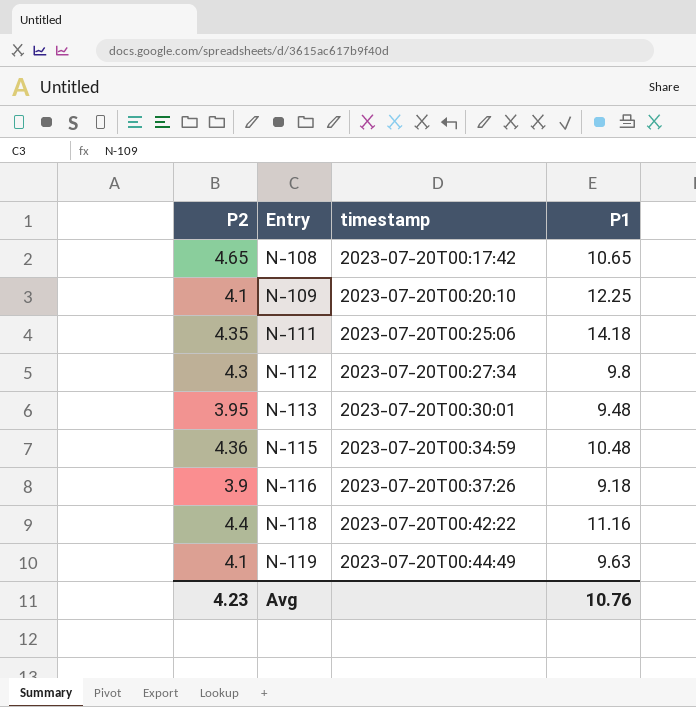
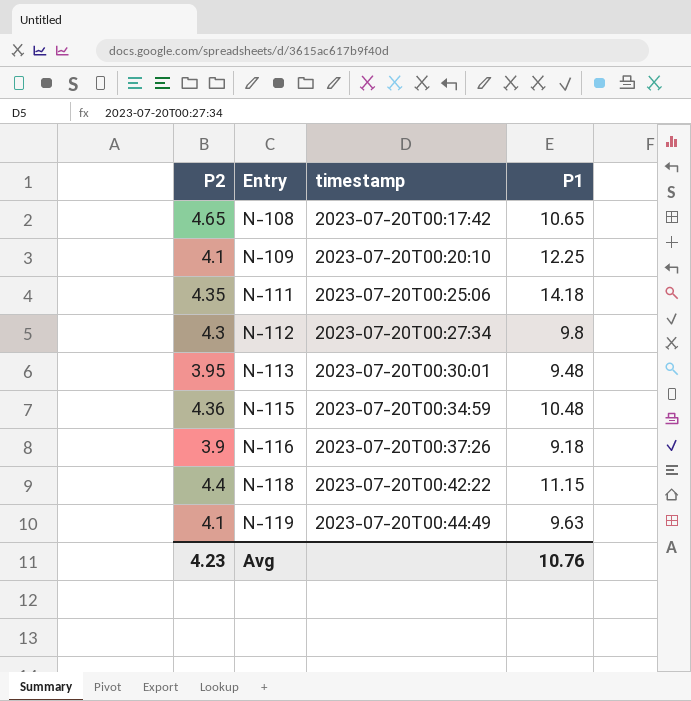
N-118 | P1: 11.16 -> 11.15

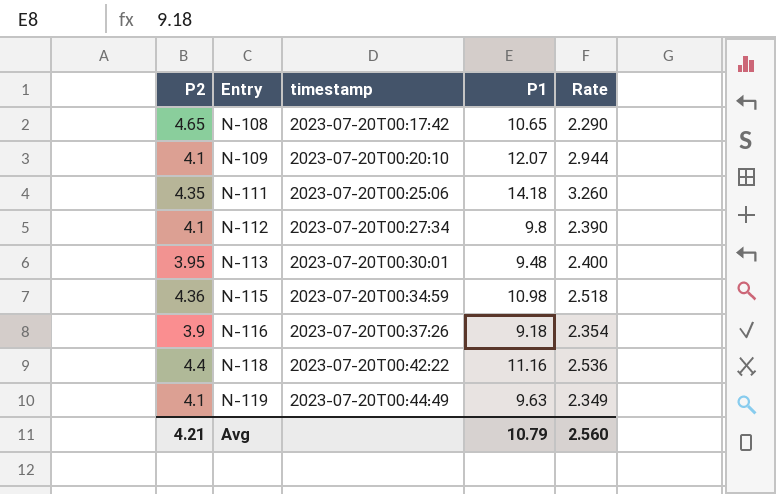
column Rate | formula: none -> [P1] / [P2]
N-109 | P1: 12.25 -> 12.07
N-112 | P2: 4.3 -> 4.1
N-115 | P1: 10.48 -> 10.98
N-118 | P1: 11.15 -> 11.16
Avg | P2: 4.23 -> 4.21
Avg | P1: 10.76 -> 10.79

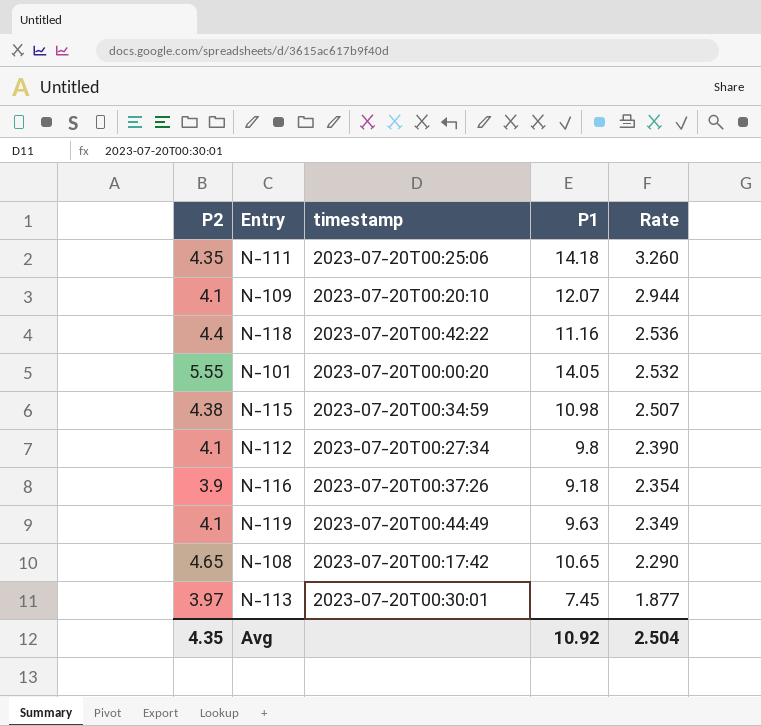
row order: Entry ascending -> Rate descending
row N-101: none -> 5.55 | 2023-07-20T00:00:20 | 14.05 | 2.532
N-115 | P2: 4.36 -> 4.38
N-115 | Rate: 2.518 -> 2.507
N-113 | P2: 3.95 -> 3.97
N-113 | P1: 9.48 -> 7.45
N-113 | Rate: 2.400 -> 1.877
Avg | P2: 4.21 -> 4.35
Avg | P1: 10.79 -> 10.92
Avg | Rate: 2.560 -> 2.504

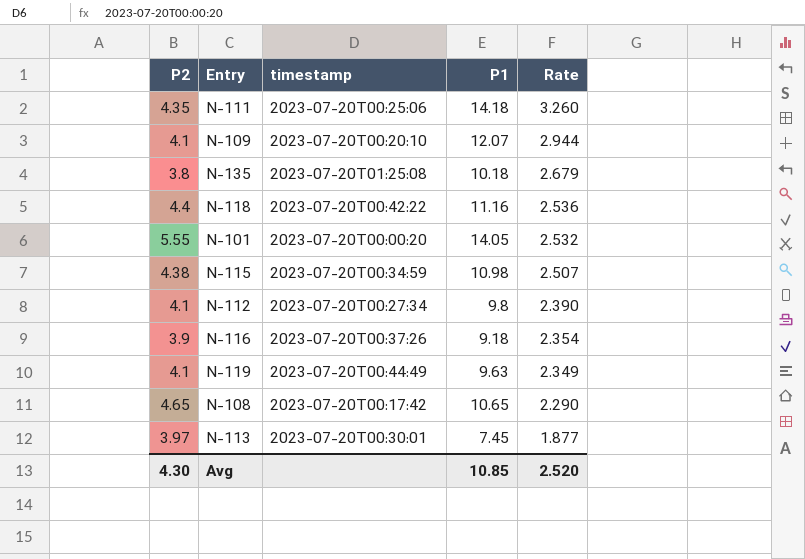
row N-135: none -> 3.8 | 2023-07-20T01:25:08 | 10.18 | 2.679
Avg | P2: 4.35 -> 4.30
Avg | P1: 10.92 -> 10.85
Avg | Rate: 2.504 -> 2.520

